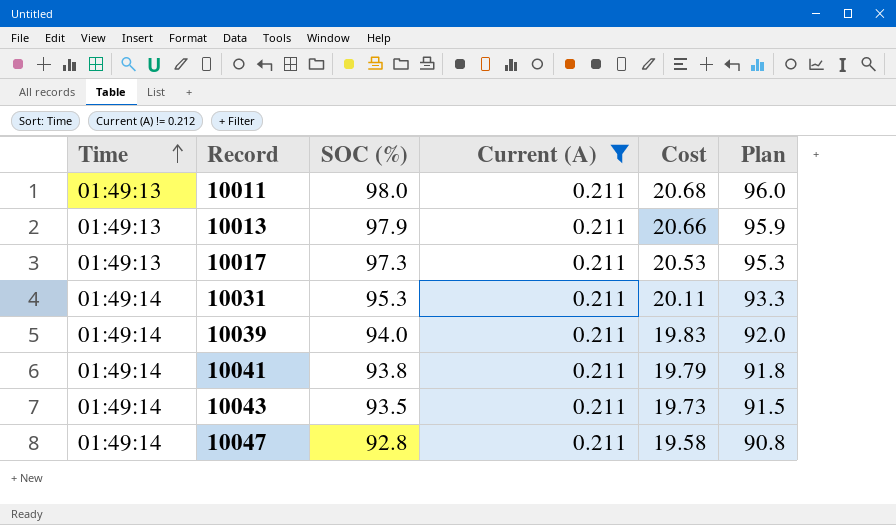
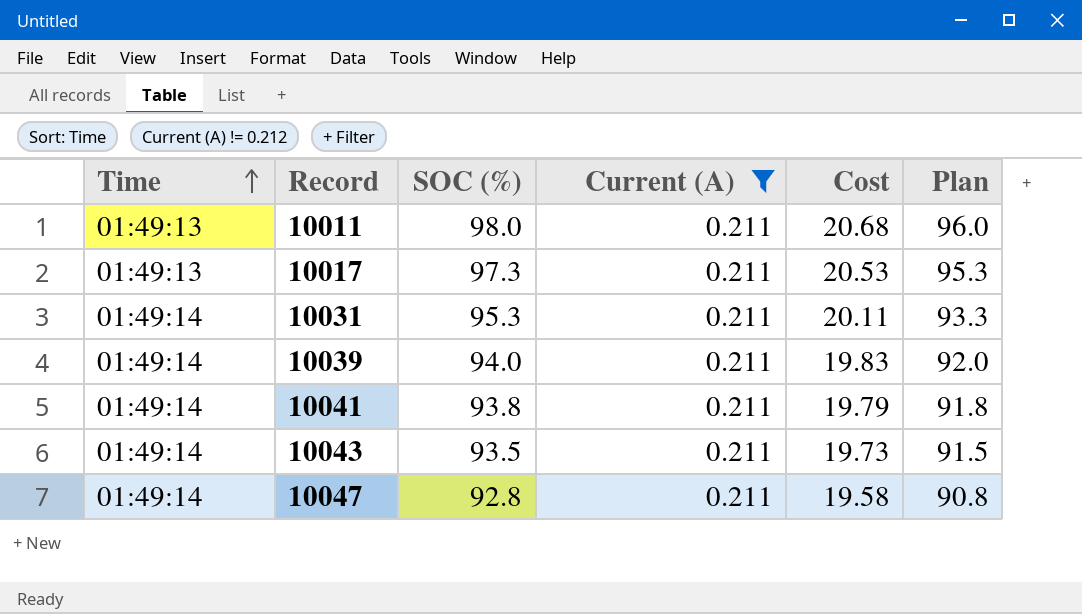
row 10013: 01:49:13 | 97.9 | 0.211 | 20.66 | 95.9 -> none

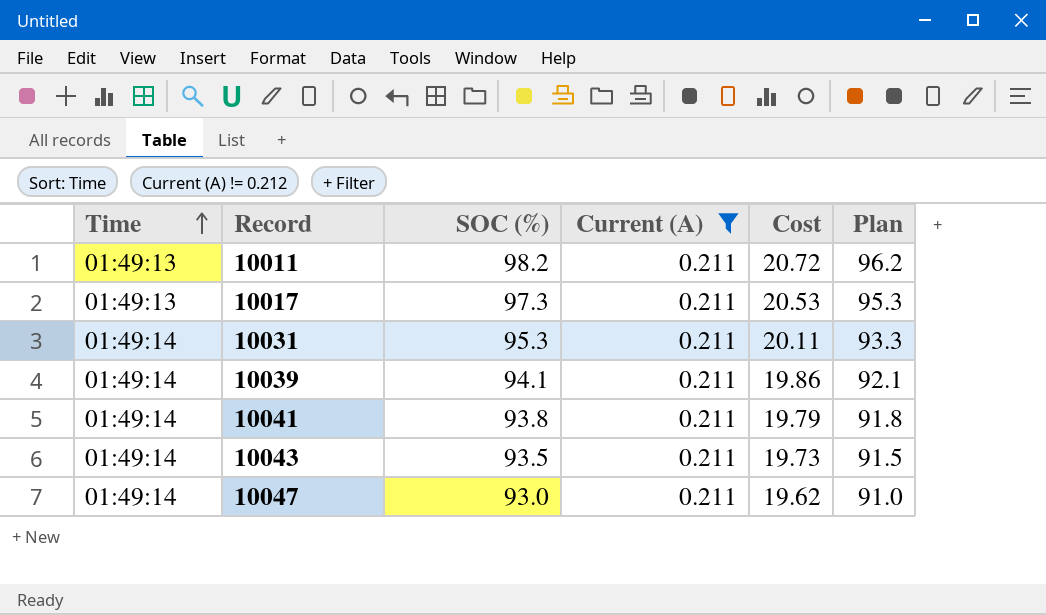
10011 | SOC (%): 98.0 -> 98.2
10011 | Cost: 20.68 -> 20.72
10011 | Plan: 96.0 -> 96.2
10039 | SOC (%): 94.0 -> 94.1
10039 | Cost: 19.83 -> 19.86
10039 | Plan: 92.0 -> 92.1
10047 | SOC (%): 92.8 -> 93.0
10047 | Cost: 19.58 -> 19.62
10047 | Plan: 90.8 -> 91.0

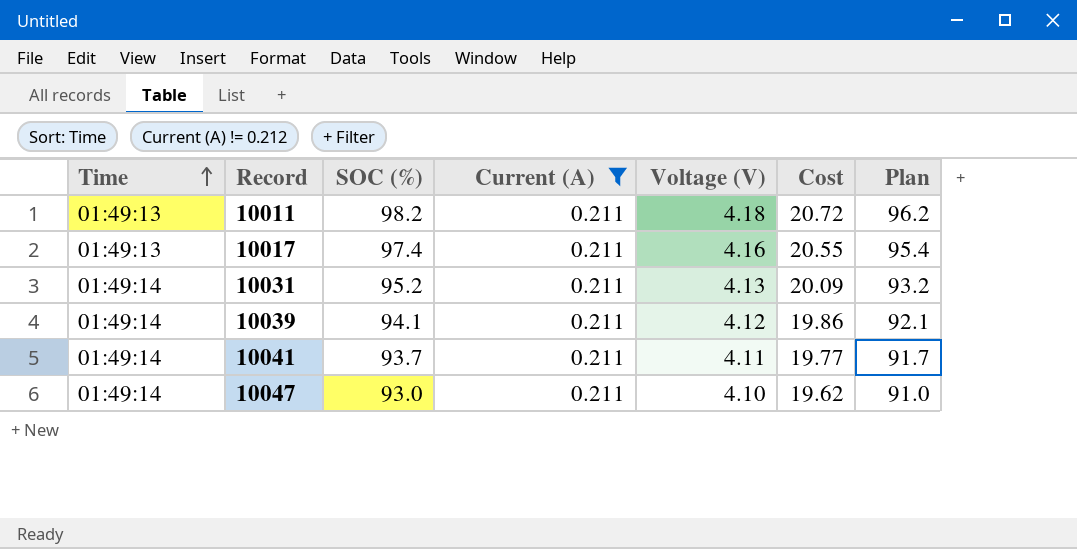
column Voltage (V) | position: none -> 5
row 10043: 01:49:14 | 93.5 | 0.211 | 19.73 | 91.5 -> none
10017 | SOC (%): 97.3 -> 97.4
10017 | Cost: 20.53 -> 20.55
10017 | Plan: 95.3 -> 95.4
10031 | SOC (%): 95.3 -> 95.2
10031 | Cost: 20.11 -> 20.09
10031 | Plan: 93.3 -> 93.2
10041 | SOC (%): 93.8 -> 93.7
10041 | Cost: 19.79 -> 19.77
10041 | Plan: 91.8 -> 91.7

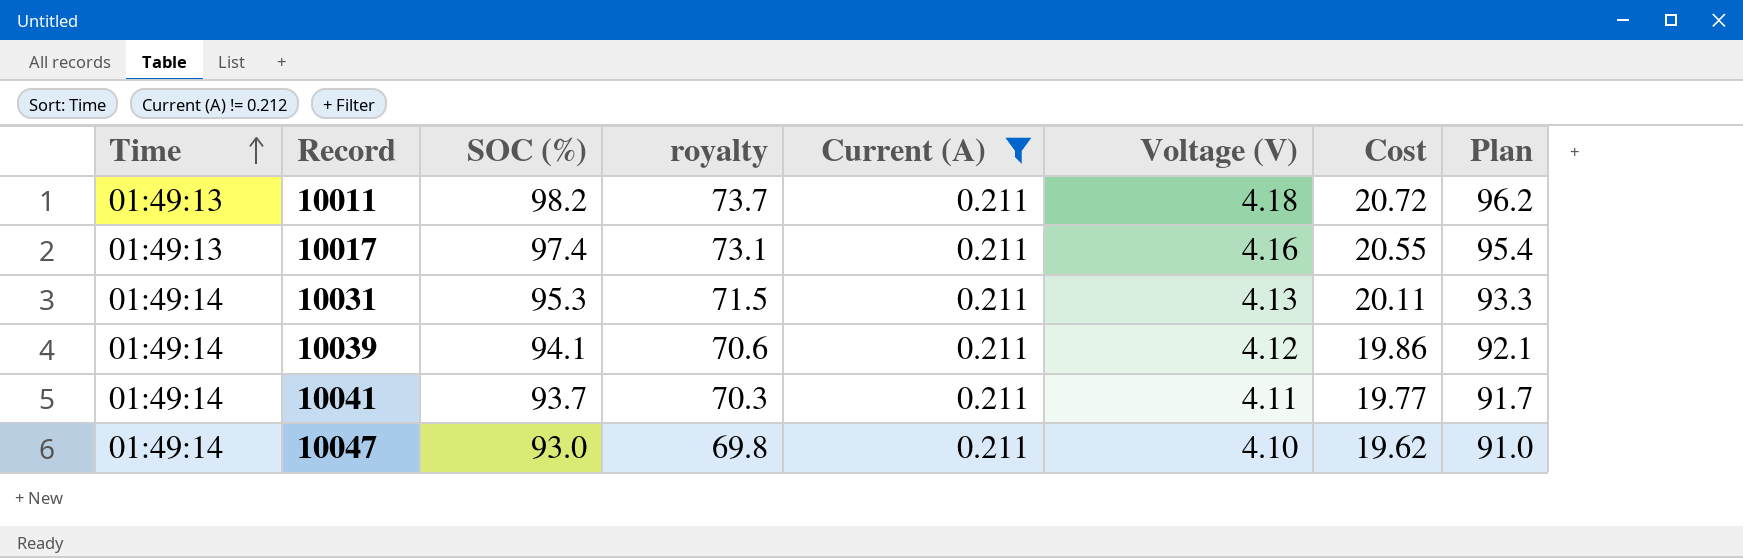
column royalty | formula: none -> [SOC (%)] * 0.75
10031 | SOC (%): 95.2 -> 95.3
10031 | Cost: 20.09 -> 20.11
10031 | Plan: 93.2 -> 93.3

